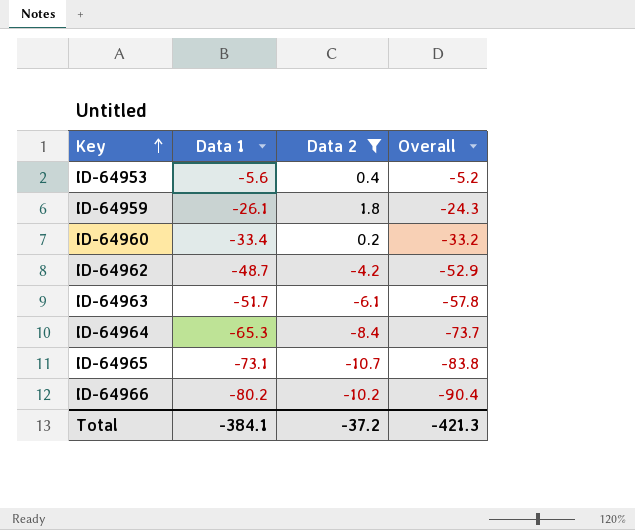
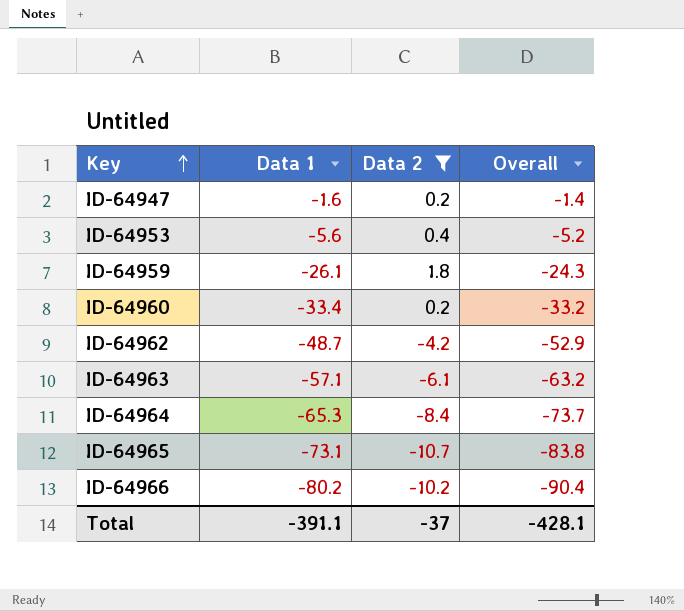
row ID-64947: none -> -1.6 | 0.2 | -1.4
ID-64963 | Data 1: -51.7 -> -57.1
ID-64963 | Overall: -57.8 -> -63.2
Total | Data 1: -384.1 -> -391.1
Total | Data 2: -37.2 -> -37
Total | Overall: -421.3 -> -428.1

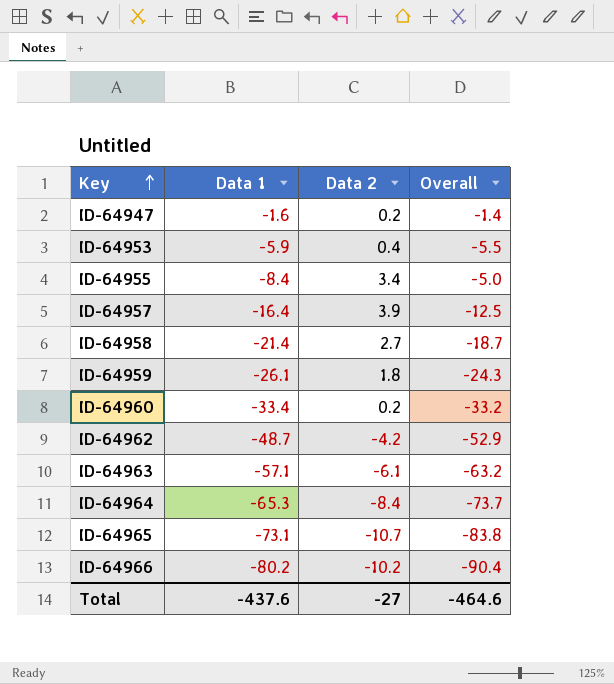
filter: Data 2 <= 1.8 -> none
ID-64953 | Data 1: -5.6 -> -5.9
ID-64953 | Overall: -5.2 -> -5.5
Total | Data 1: -391.1 -> -437.6
Total | Data 2: -37 -> -27
Total | Overall: -428.1 -> -464.6

